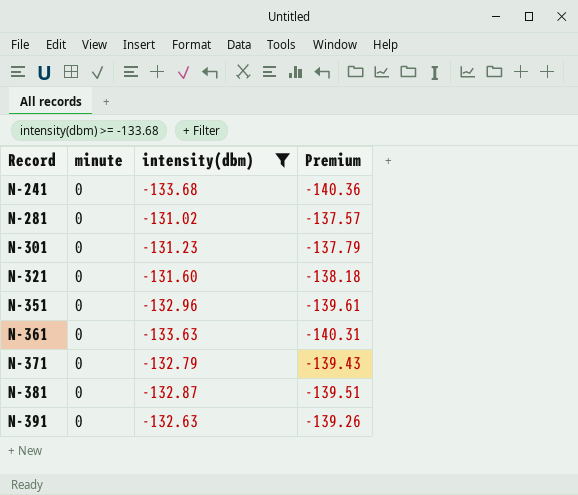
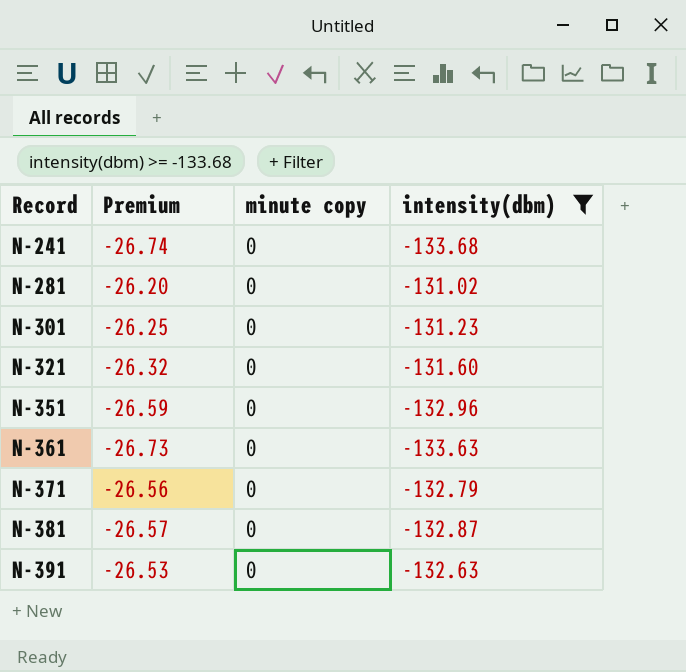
column Premium | formula: [intensity(dbm)] * 1.05 -> [intensity(dbm)] * 0.2
column Premium | position: 4 -> 2
column name: minute -> minute copy

